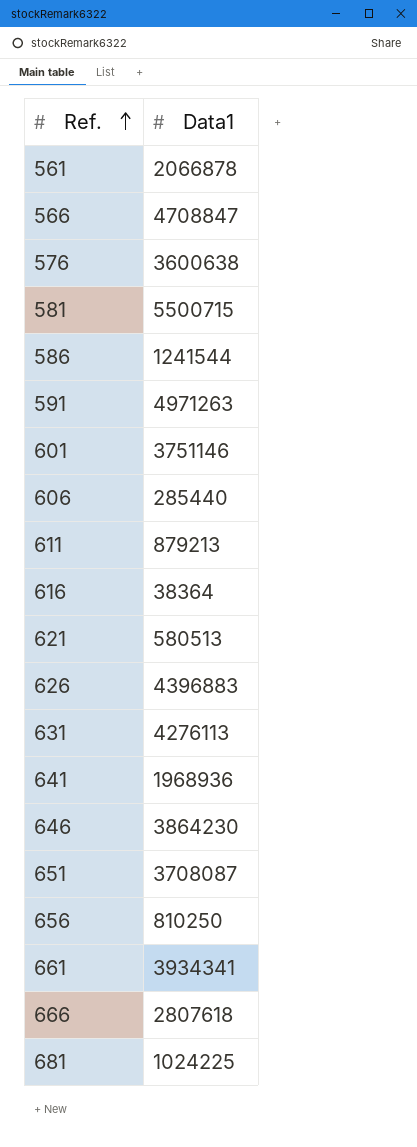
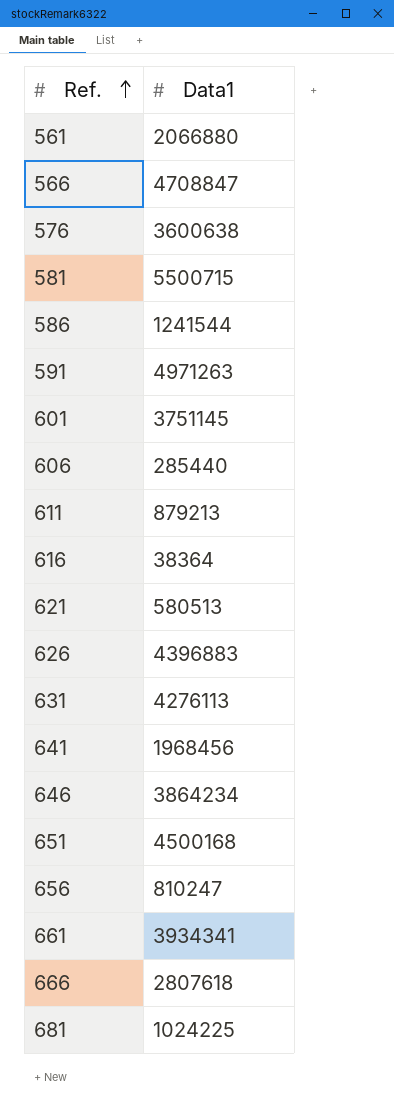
561 | Data1: 2066878 -> 2066880
601 | Data1: 3751146 -> 3751145
641 | Data1: 1968936 -> 1968456
646 | Data1: 3864230 -> 3864234
651 | Data1: 3708087 -> 4500168
656 | Data1: 810250 -> 810247

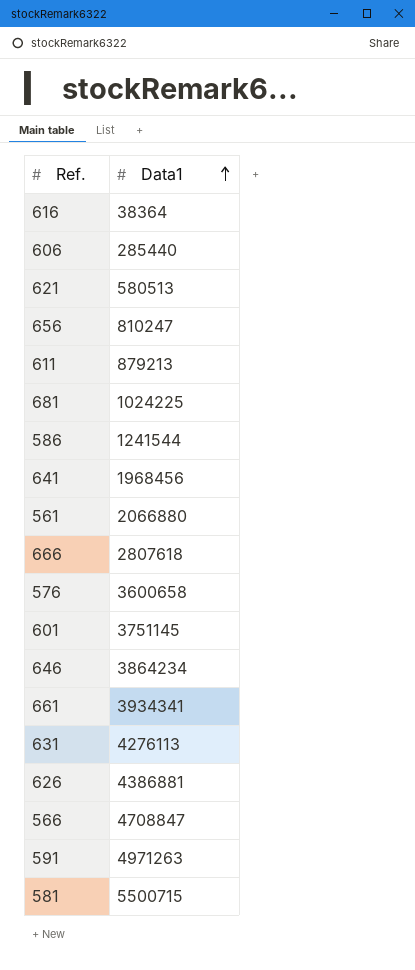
row order: Ref. ascending -> Data1 ascending
row 651: 4500168 -> none
576 | Data1: 3600638 -> 3600658
626 | Data1: 4396883 -> 4386881

